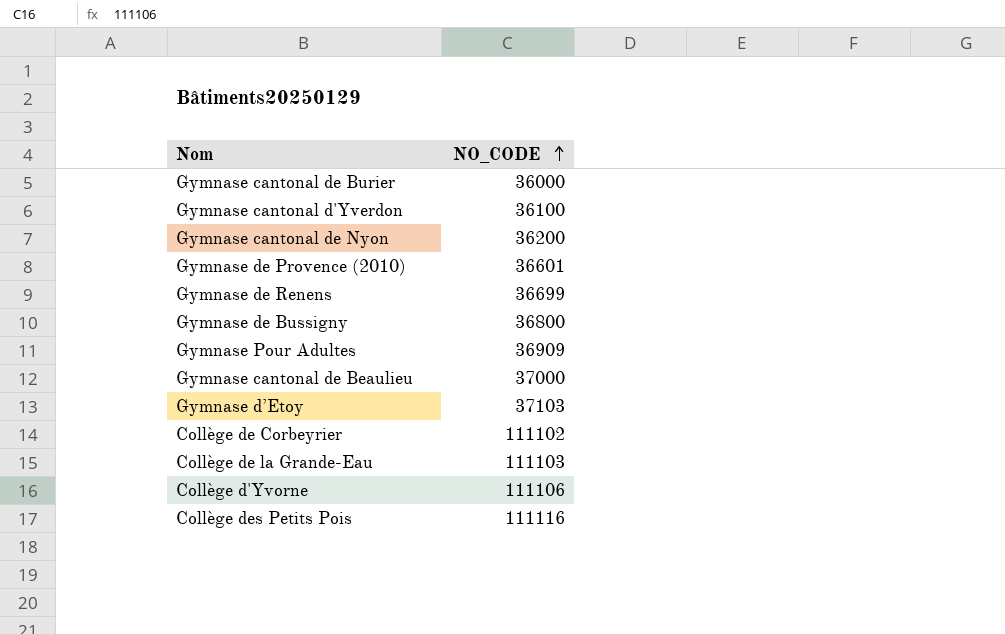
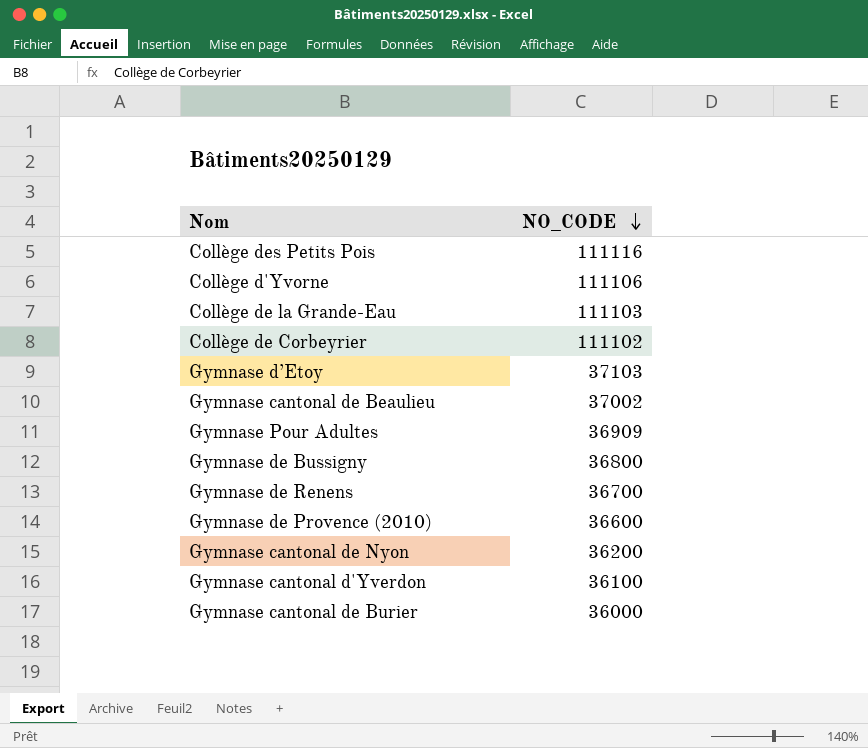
row order: NO_CODE ascending -> NO_CODE descending
Gymnase cantonal de Beaulieu | NO_CODE: 37000 -> 37002
Gymnase de Renens | NO_CODE: 36699 -> 36700
Gymnase de Provence (2010) | NO_CODE: 36601 -> 36600

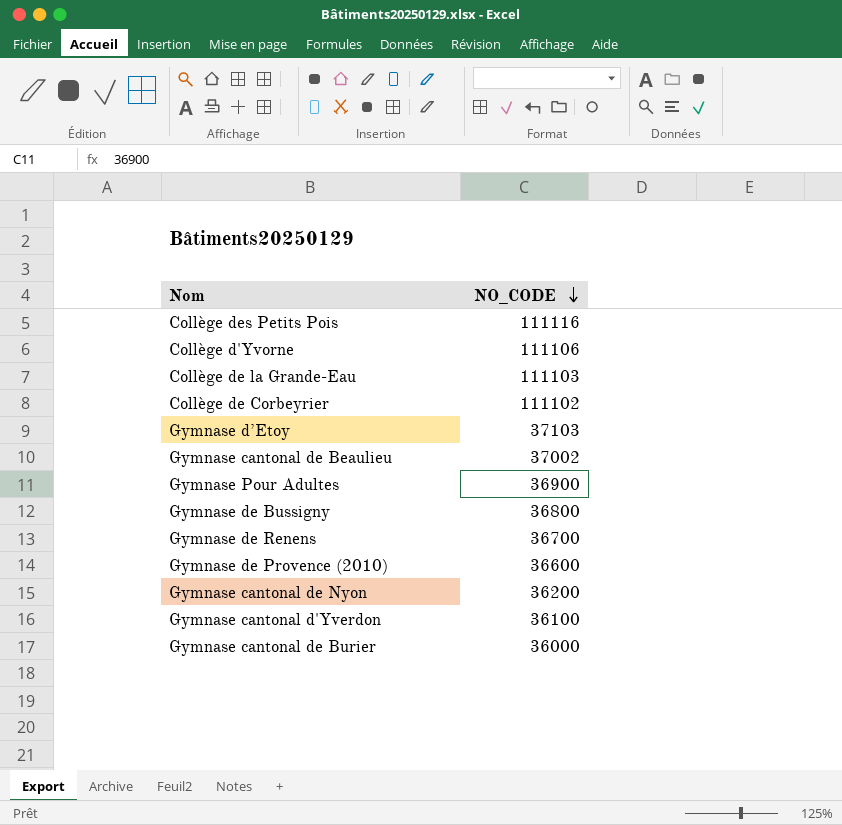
Gymnase Pour Adultes | NO_CODE: 36909 -> 36900

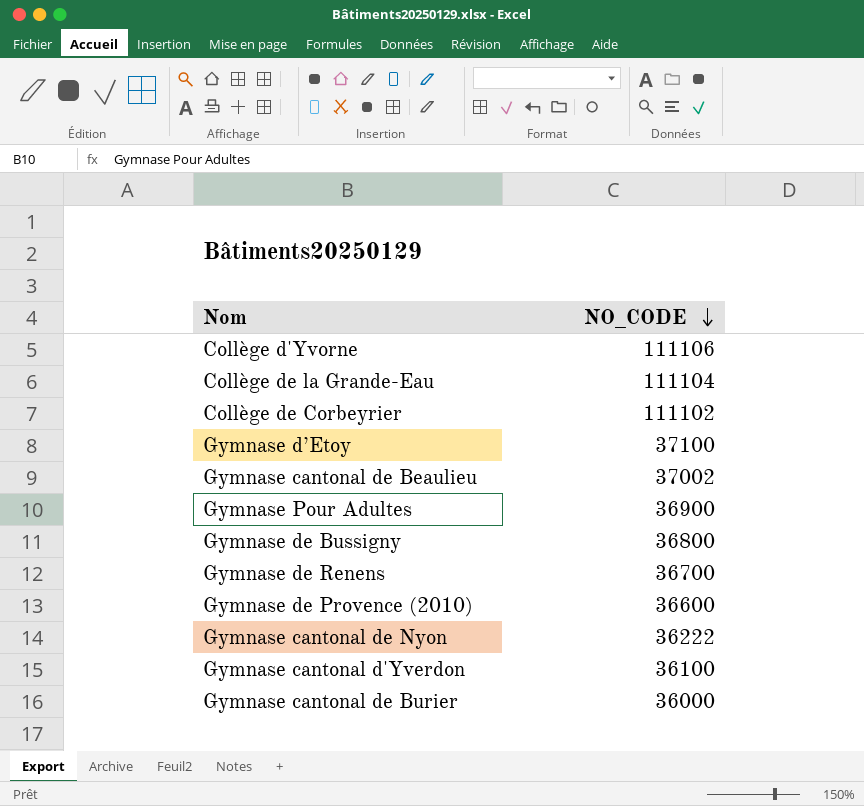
row Collège des Petits Pois: 111116 -> none
Collège de la Grande-Eau | NO_CODE: 111103 -> 111104
Gymnase d’Etoy | NO_CODE: 37103 -> 37100
Gymnase cantonal de Nyon | NO_CODE: 36200 -> 36222

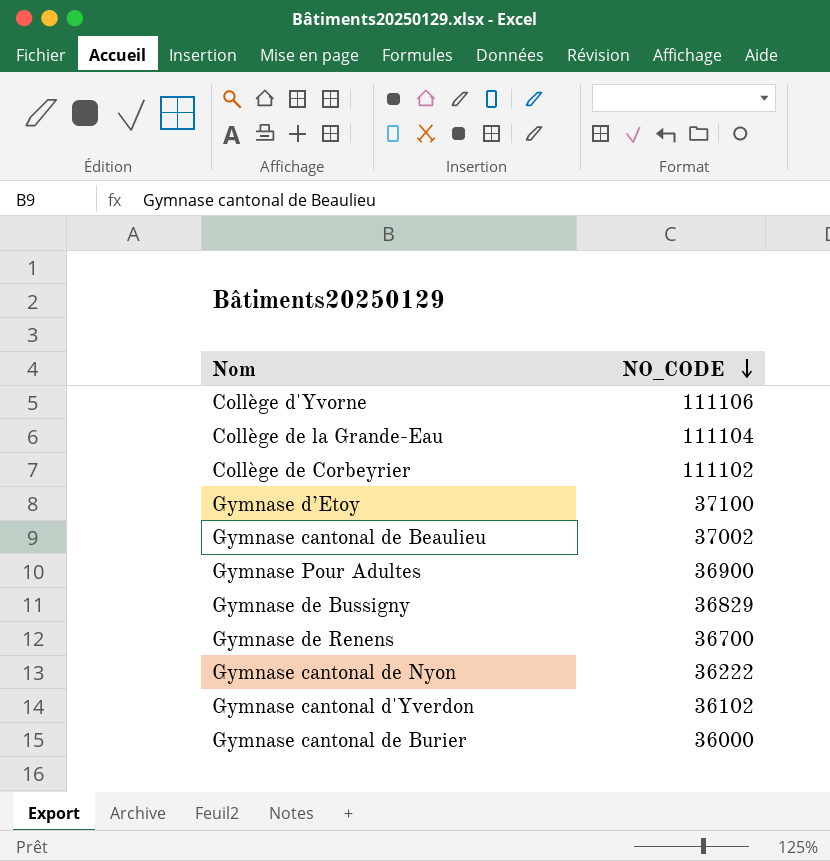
row Gymnase de Provence (2010): 36600 -> none
Gymnase de Bussigny | NO_CODE: 36800 -> 36829
Gymnase cantonal d'Yverdon | NO_CODE: 36100 -> 36102

